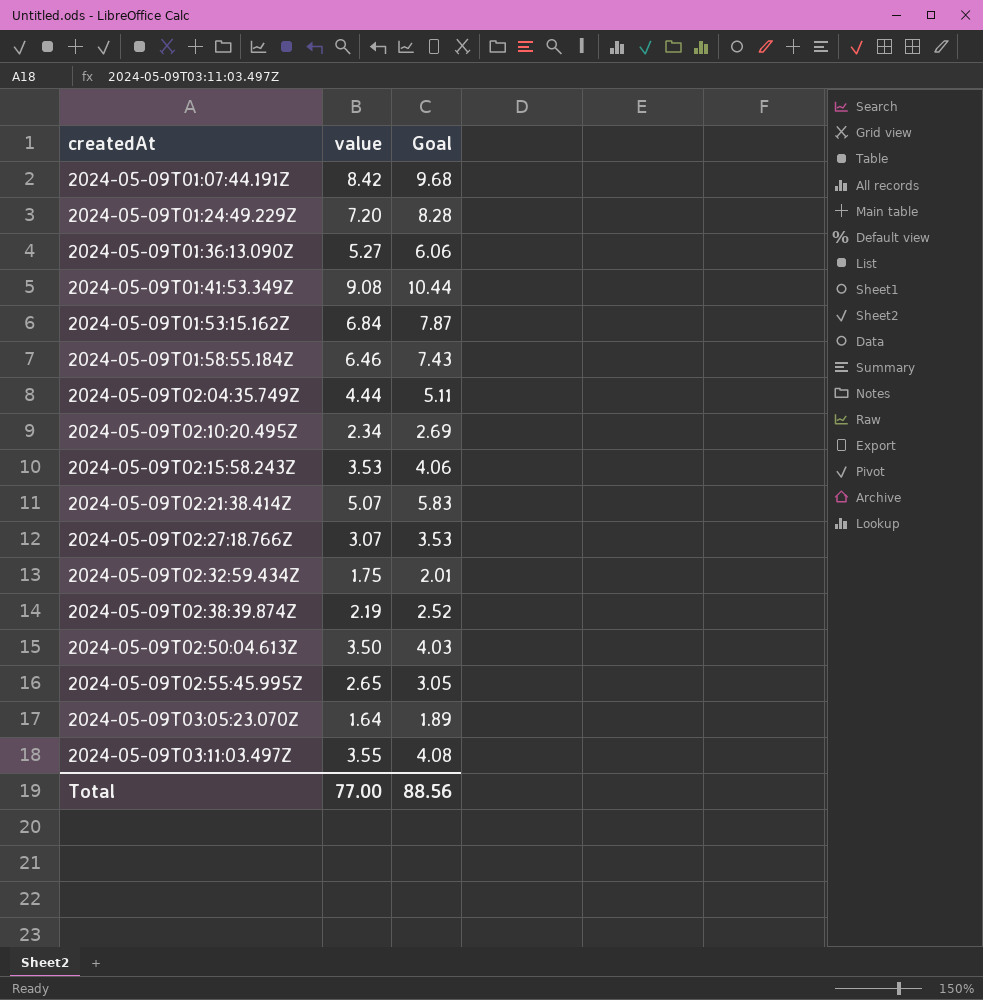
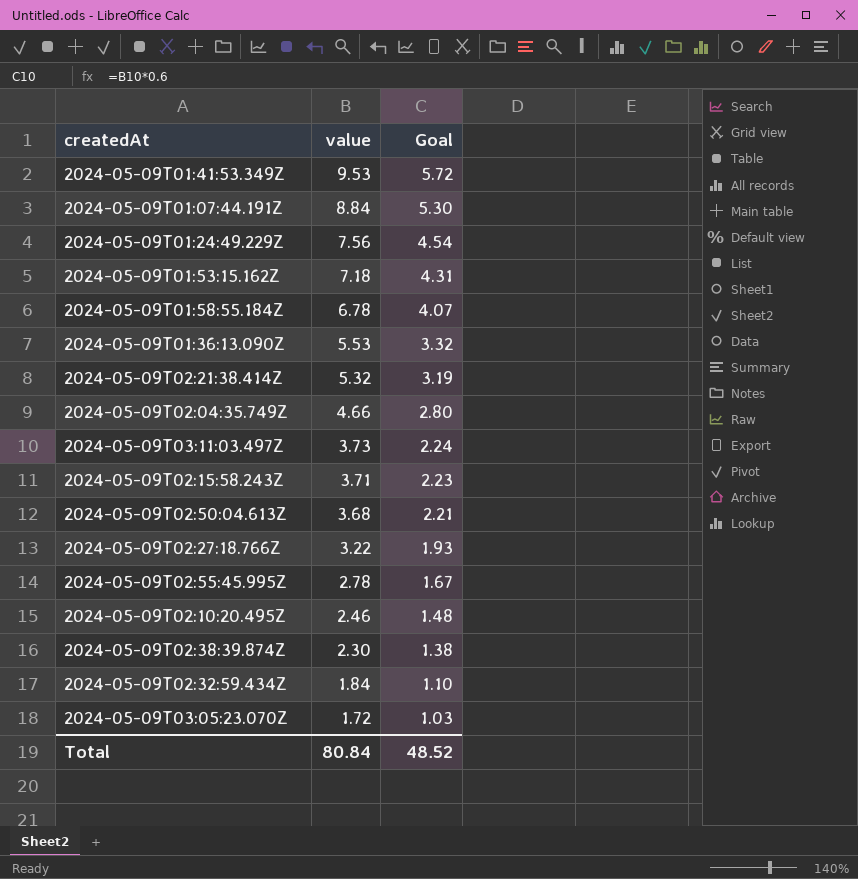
row order: createdAt ascending -> value descending
column Goal | formula: [value] * 1.15 -> [value] * 0.6
2024-05-09T01:41:53.349Z | value: 9.08 -> 9.53
2024-05-09T01:07:44.191Z | value: 8.42 -> 8.84
2024-05-09T01:24:49.229Z | value: 7.20 -> 7.56
2024-05-09T01:53:15.162Z | value: 6.84 -> 7.18
2024-05-09T01:58:55.184Z | value: 6.46 -> 6.78
2024-05-09T01:36:13.090Z | value: 5.27 -> 5.53
2024-05-09T02:21:38.414Z | value: 5.07 -> 5.32
2024-05-09T02:04:35.749Z | value: 4.44 -> 4.66
2024-05-09T03:11:03.497Z | value: 3.55 -> 3.73
2024-05-09T02:15:58.243Z | value: 3.53 -> 3.71
2024-05-09T02:50:04.613Z | value: 3.50 -> 3.68
2024-05-09T02:27:18.766Z | value: 3.07 -> 3.22
2024-05-09T02:55:45.995Z | value: 2.65 -> 2.78
2024-05-09T02:10:20.495Z | value: 2.34 -> 2.46
2024-05-09T02:38:39.874Z | value: 2.19 -> 2.30
2024-05-09T02:32:59.434Z | value: 1.75 -> 1.84
2024-05-09T03:05:23.070Z | value: 1.64 -> 1.72
Total | value: 77.00 -> 80.84
Total | Goal: 88.56 -> 48.52

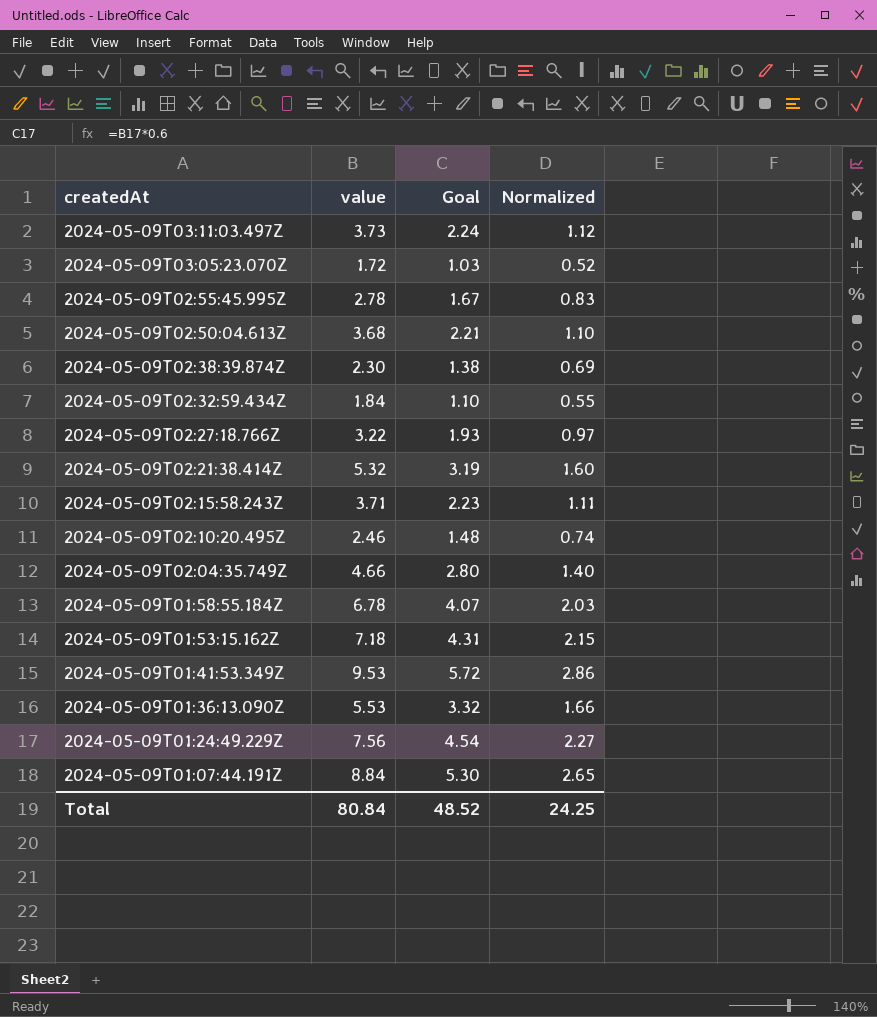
row order: value descending -> createdAt descending
column Normalized | formula: none -> [value] * 0.3

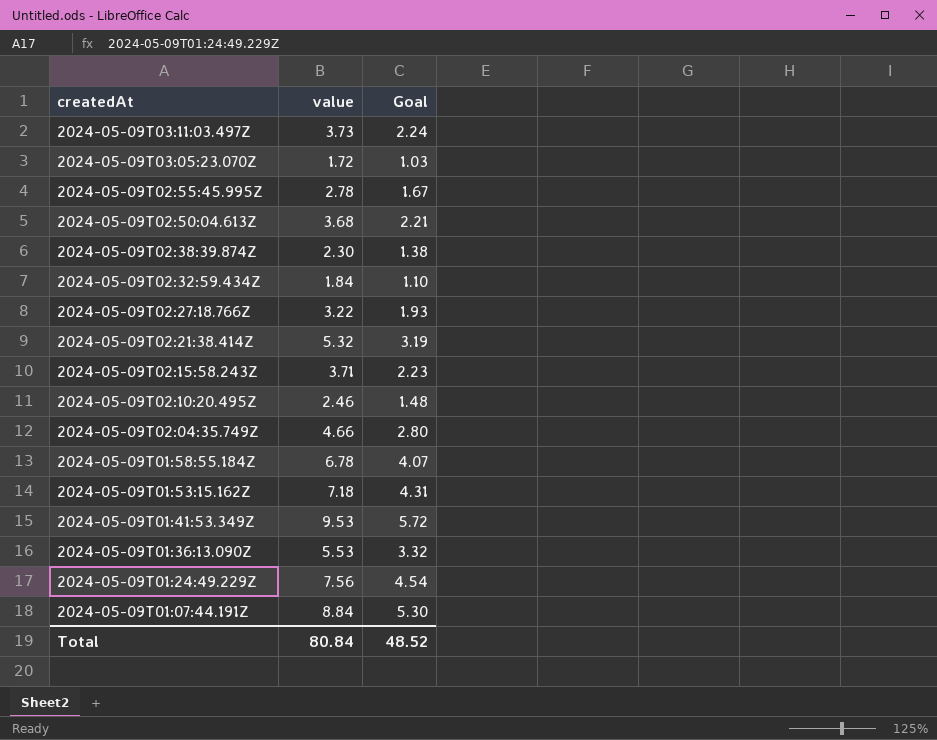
column Normalized | formula: [value] * 0.3 -> none

